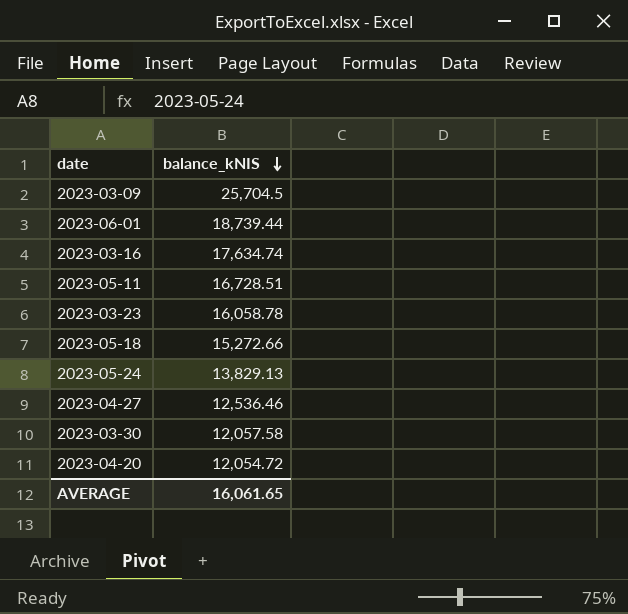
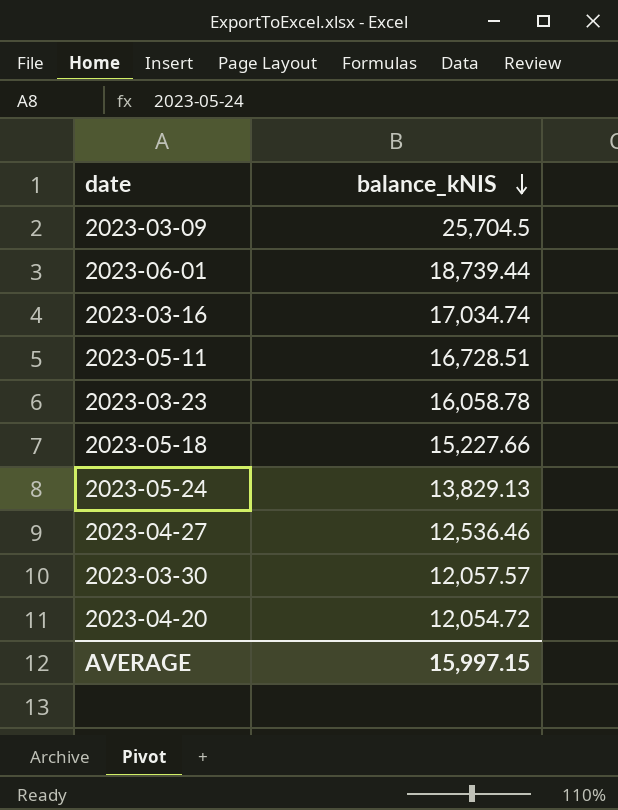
2023-03-16 | balance_kNIS: 17,634.74 -> 17,034.74
2023-05-18 | balance_kNIS: 15,272.66 -> 15,227.66
2023-03-30 | balance_kNIS: 12,057.58 -> 12,057.57
AVERAGE | balance_kNIS: 16,061.65 -> 15,997.15

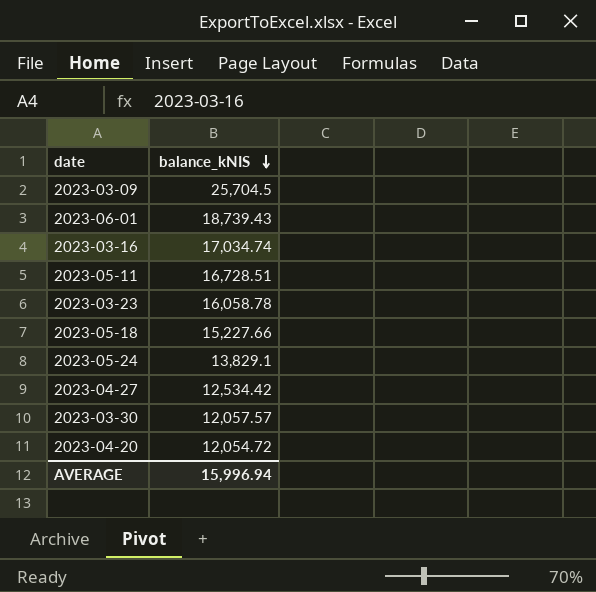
2023-06-01 | balance_kNIS: 18,739.44 -> 18,739.43
2023-05-24 | balance_kNIS: 13,829.13 -> 13,829.1
2023-04-27 | balance_kNIS: 12,536.46 -> 12,534.42
AVERAGE | balance_kNIS: 15,997.15 -> 15,996.94

